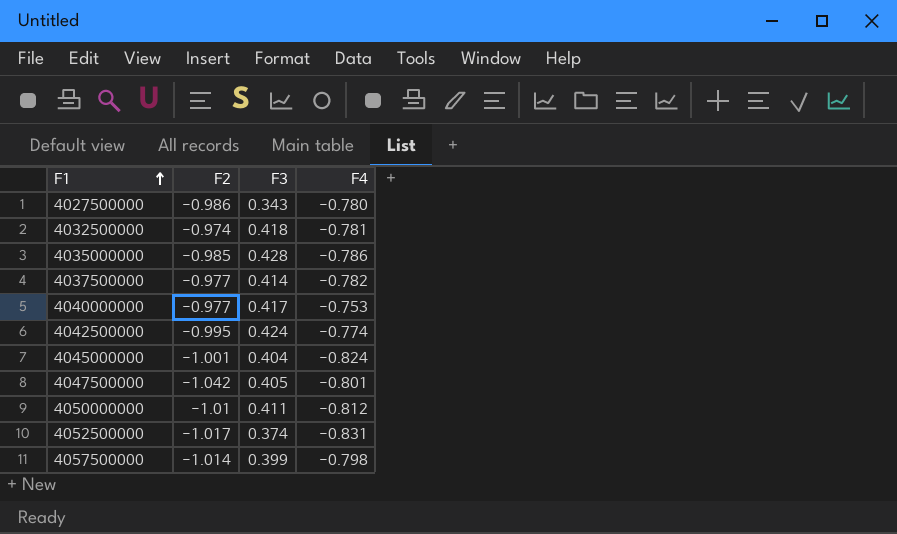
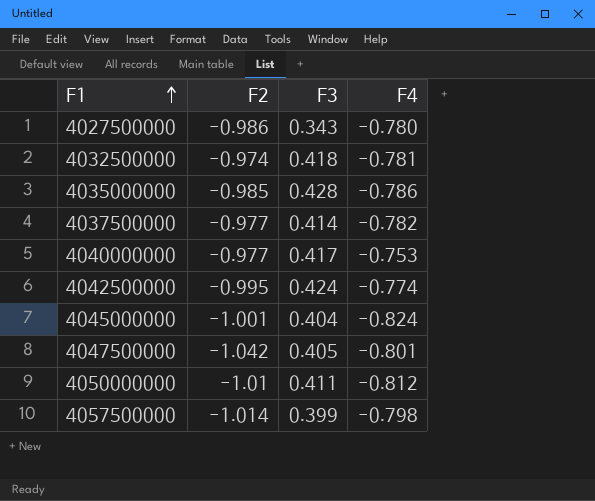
row 4052500000: -1.017 | 0.374 | -0.831 -> none

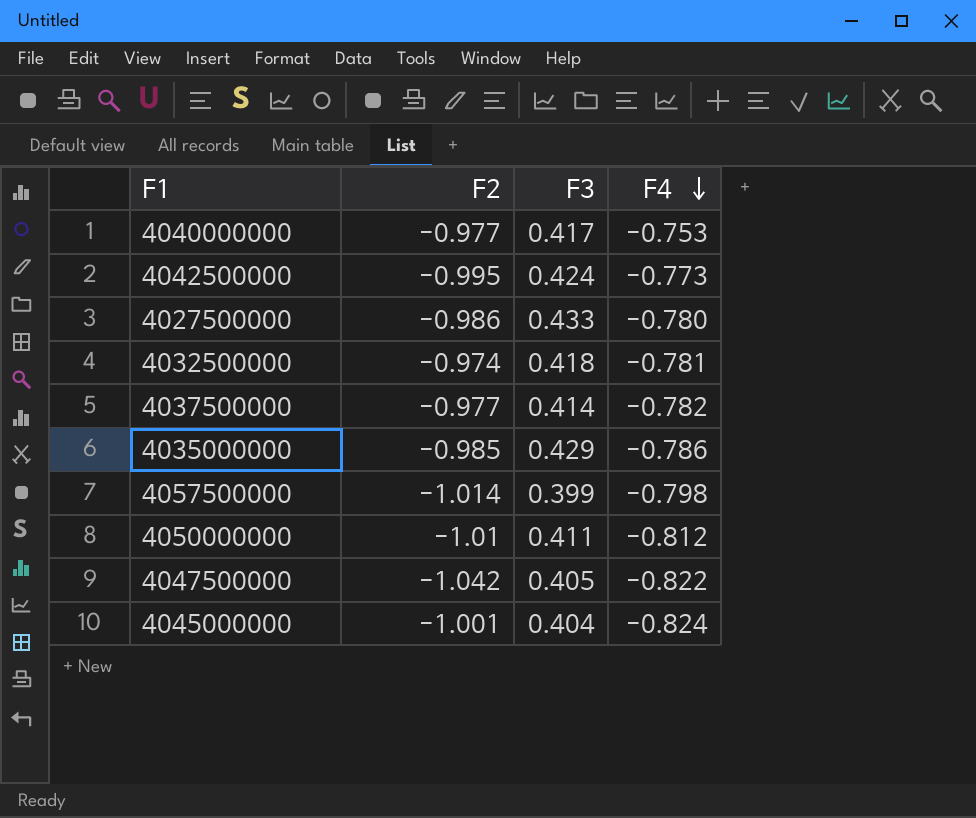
row order: F1 ascending -> F4 descending
4042500000 | F4: -0.774 -> -0.773
4027500000 | F3: 0.343 -> 0.433
4035000000 | F3: 0.428 -> 0.429
4047500000 | F4: -0.801 -> -0.822

